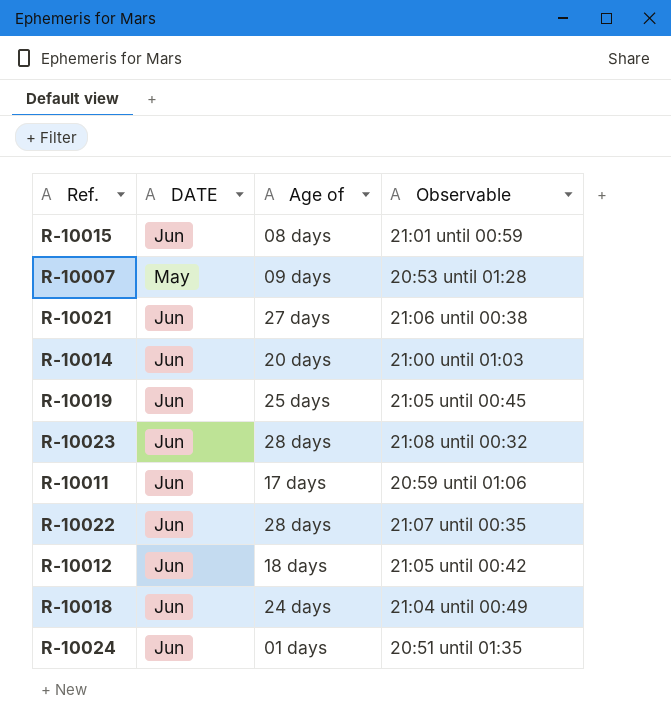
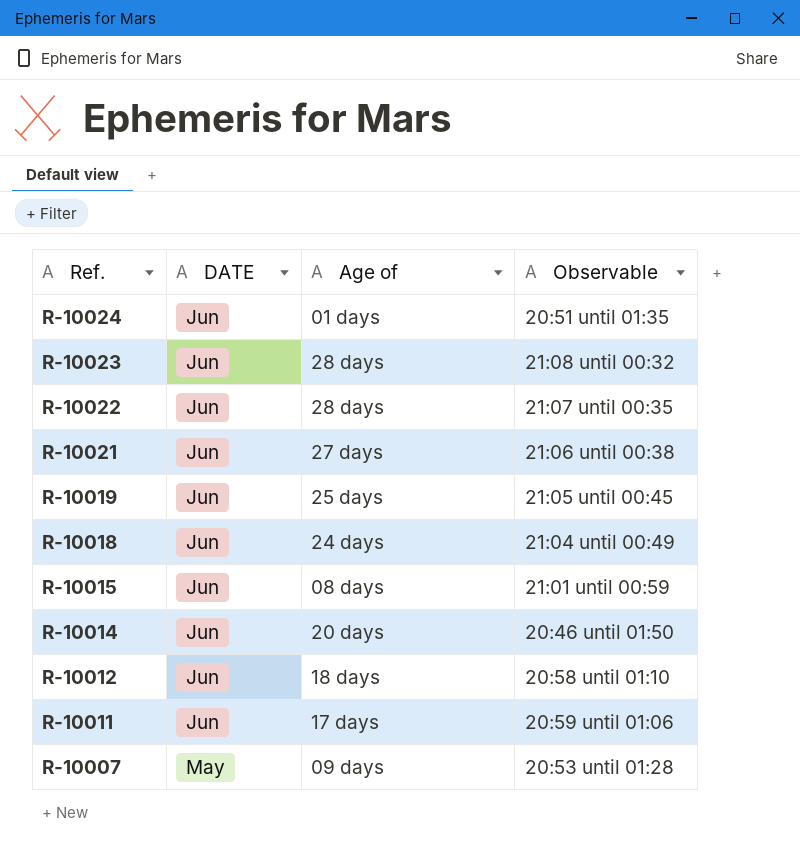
row order: none -> Ref. descending
R-10014 | Observable: 21:00 until 01:03 -> 20:46 until 01:50
R-10012 | Observable: 21:05 until 00:42 -> 20:58 until 01:10

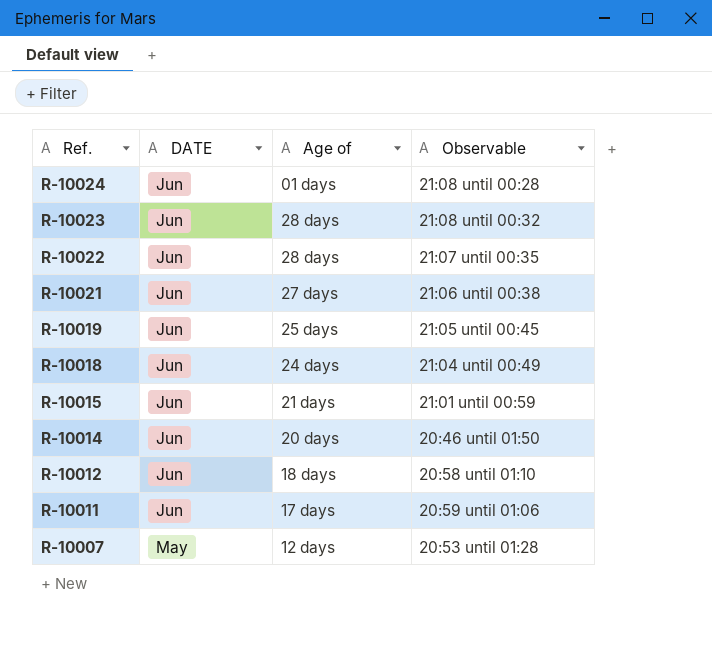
R-10024 | Observable: 20:51 until 01:35 -> 21:08 until 00:28
R-10015 | Age of: 08 days -> 21 days
R-10007 | Age of: 09 days -> 12 days

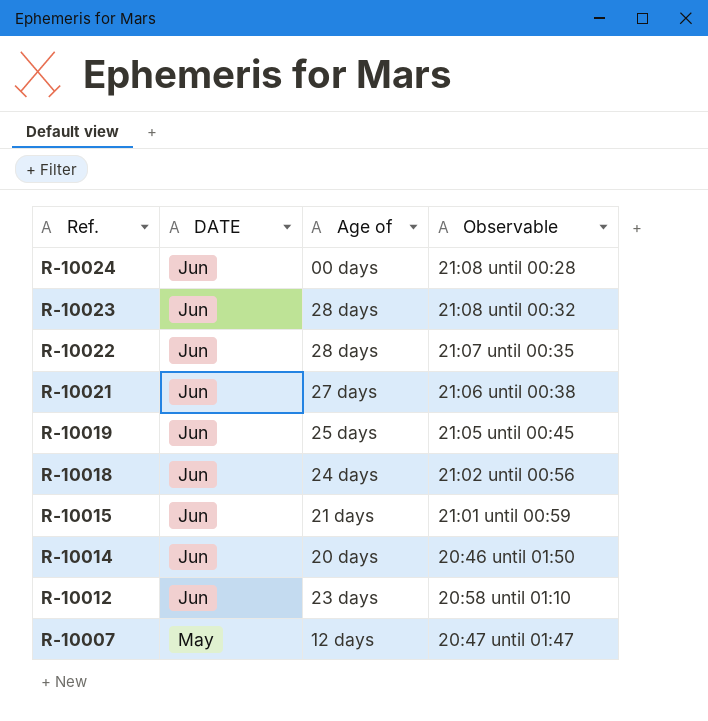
row R-10011: Jun | 17 days | 20:59 until 01:06 -> none
R-10024 | Age of: 01 days -> 00 days
R-10018 | Observable: 21:04 until 00:49 -> 21:02 until 00:56
R-10012 | Age of: 18 days -> 23 days
R-10007 | Observable: 20:53 until 01:28 -> 20:47 until 01:47

